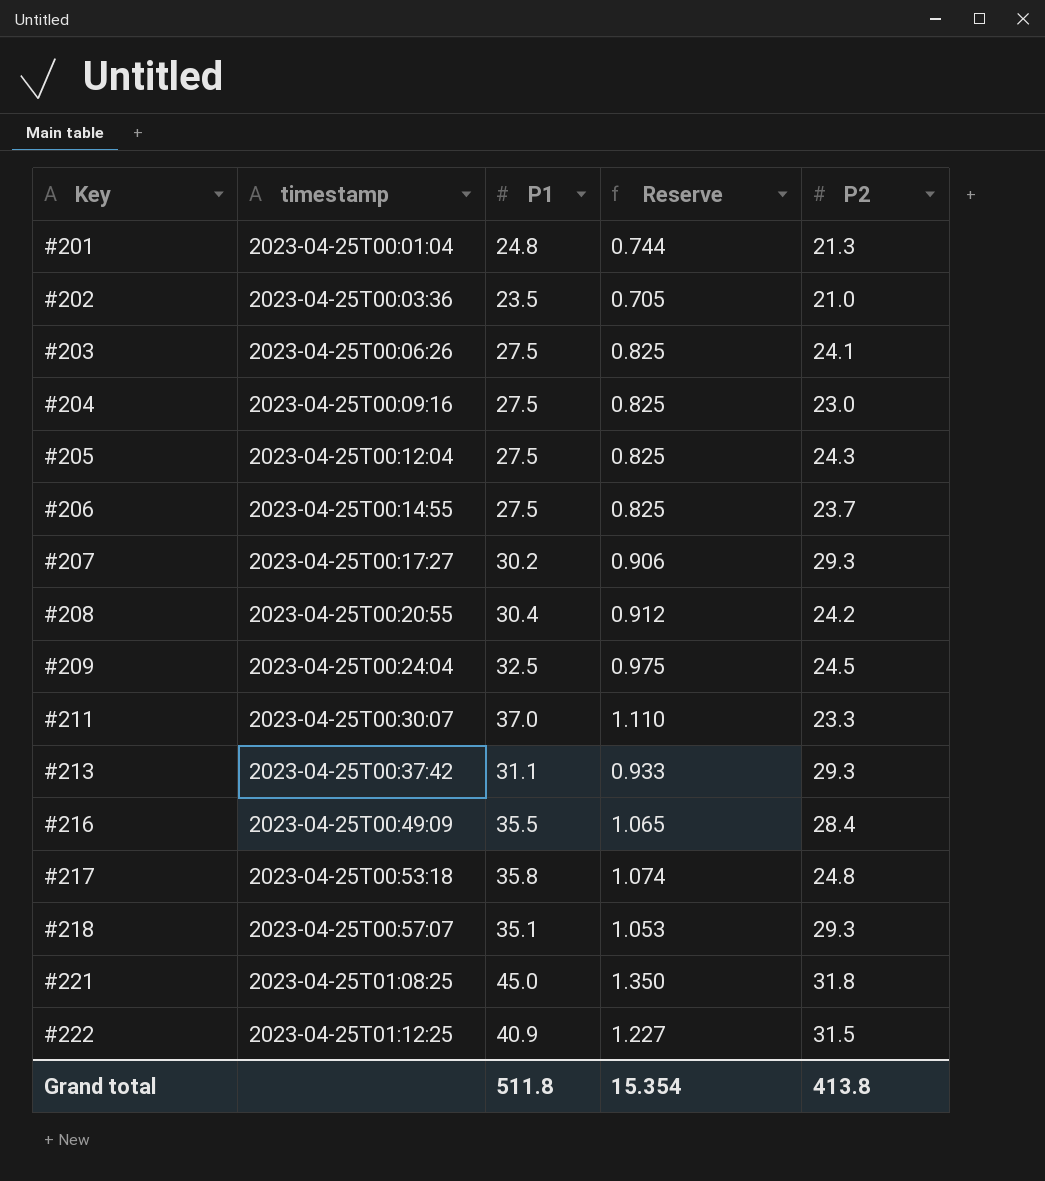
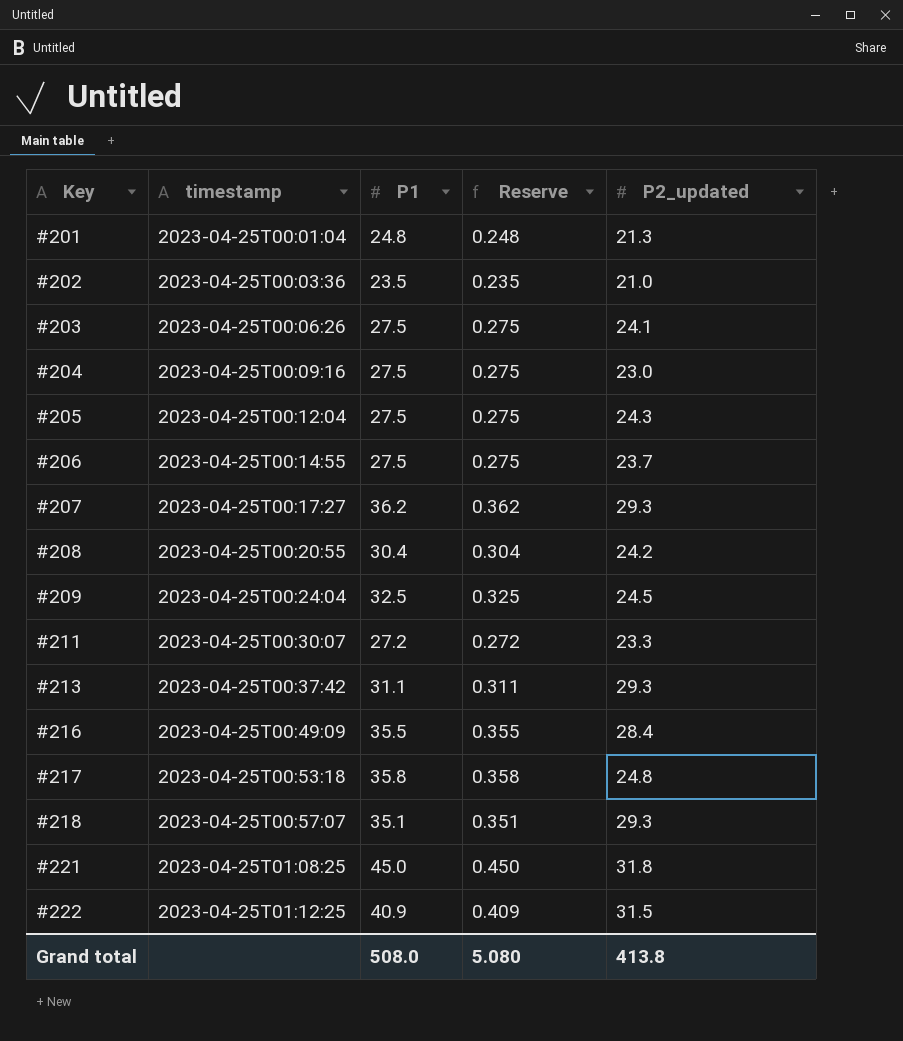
column Reserve | formula: [P1] * 0.03 -> [P1] * 0.01
column name: P2 -> P2_updated
#207 | P1: 30.2 -> 36.2
#211 | P1: 37.0 -> 27.2
Grand total | P1: 511.8 -> 508.0
Grand total | Reserve: 15.354 -> 5.080

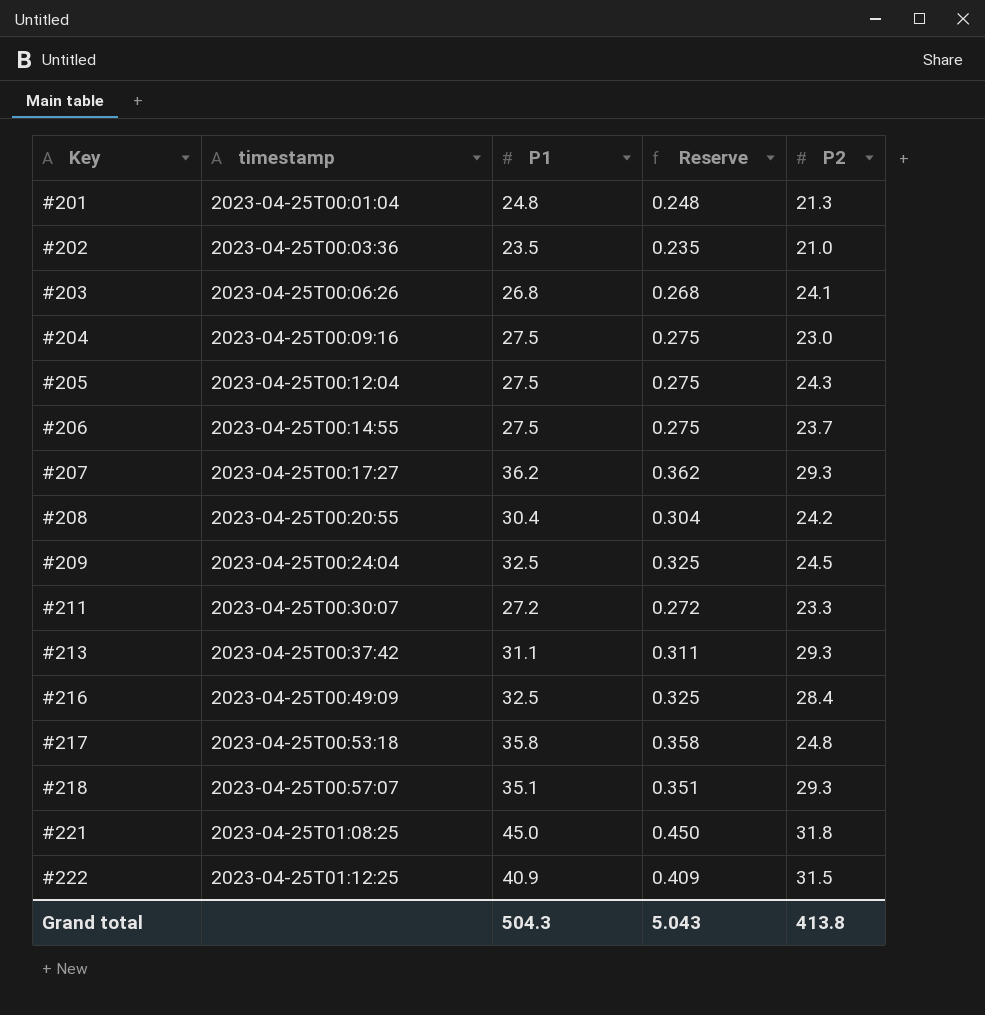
column name: P2_updated -> P2
#203 | P1: 27.5 -> 26.8
#203 | Reserve: 0.275 -> 0.268
#216 | P1: 35.5 -> 32.5
#216 | Reserve: 0.355 -> 0.325
Grand total | P1: 508.0 -> 504.3
Grand total | Reserve: 5.080 -> 5.043

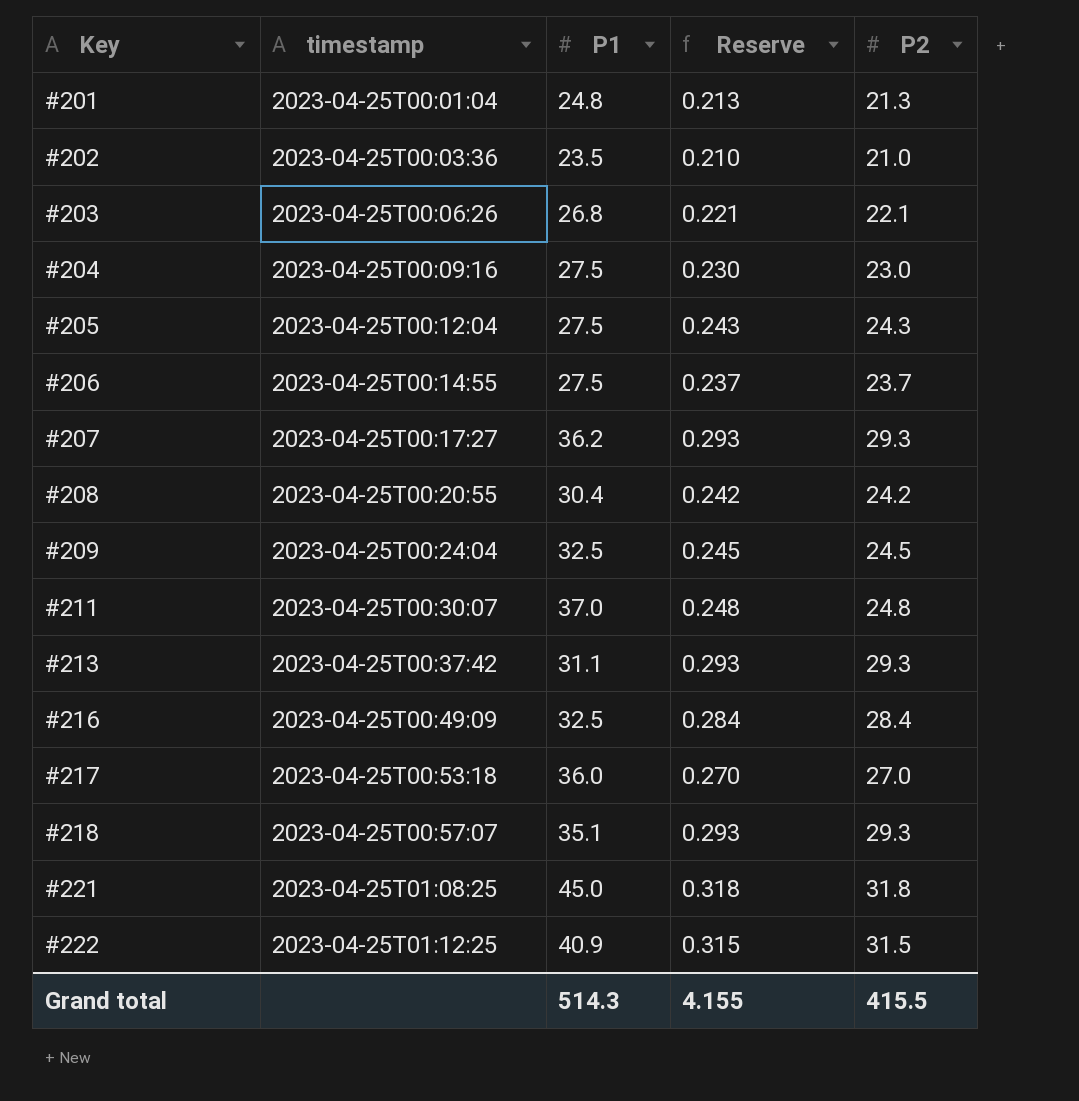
column Reserve | formula: [P1] * 0.01 -> [P2] * 0.01
#203 | P2: 24.1 -> 22.1
#211 | P1: 27.2 -> 37.0
#211 | P2: 23.3 -> 24.8
#217 | P1: 35.8 -> 36.0
#217 | P2: 24.8 -> 27.0
Grand total | P1: 504.3 -> 514.3
Grand total | Reserve: 5.043 -> 4.155
Grand total | P2: 413.8 -> 415.5

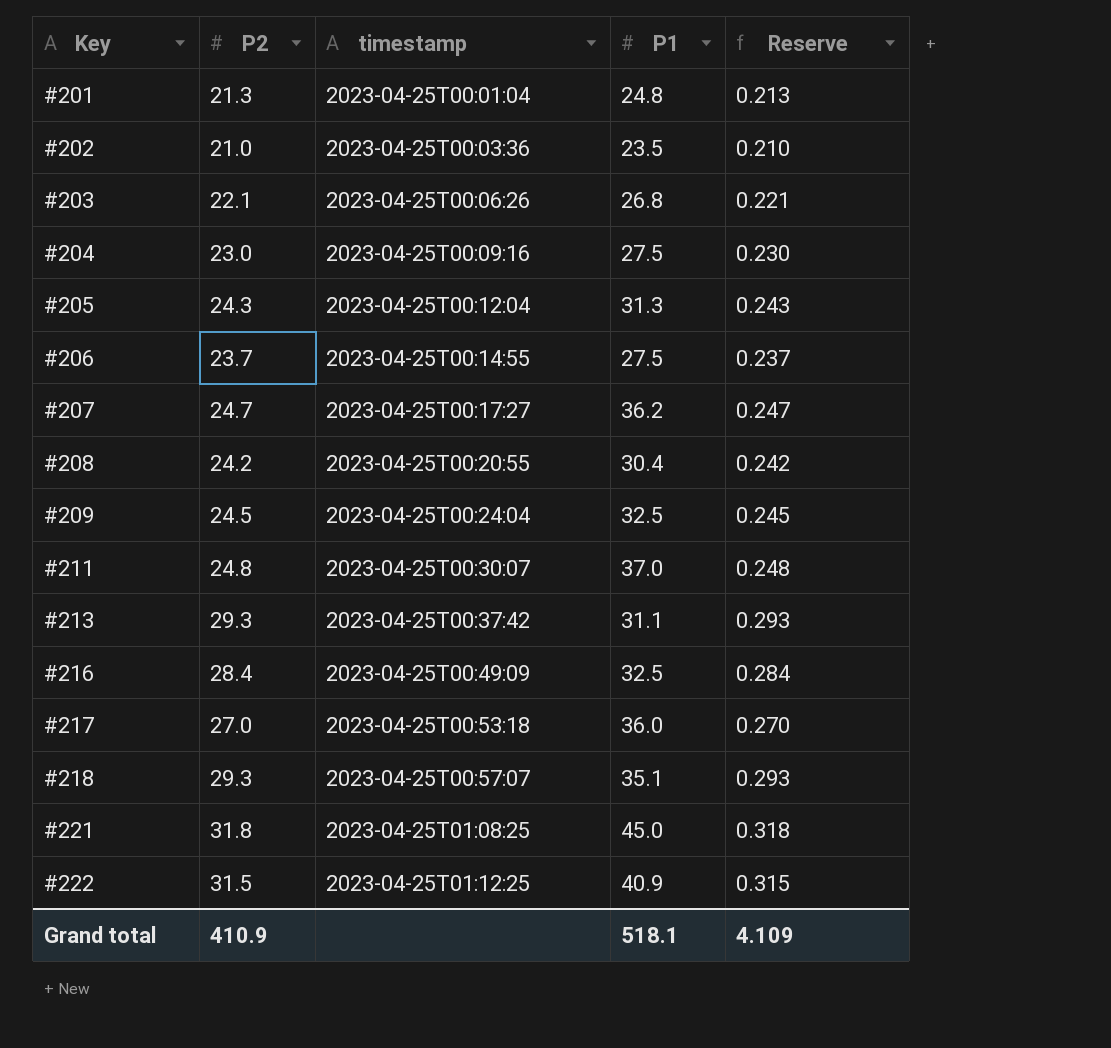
column P2 | position: 5 -> 2
#205 | P1: 27.5 -> 31.3
#207 | P2: 29.3 -> 24.7
#207 | Reserve: 0.293 -> 0.247
Grand total | P2: 415.5 -> 410.9
Grand total | P1: 514.3 -> 518.1
Grand total | Reserve: 4.155 -> 4.109

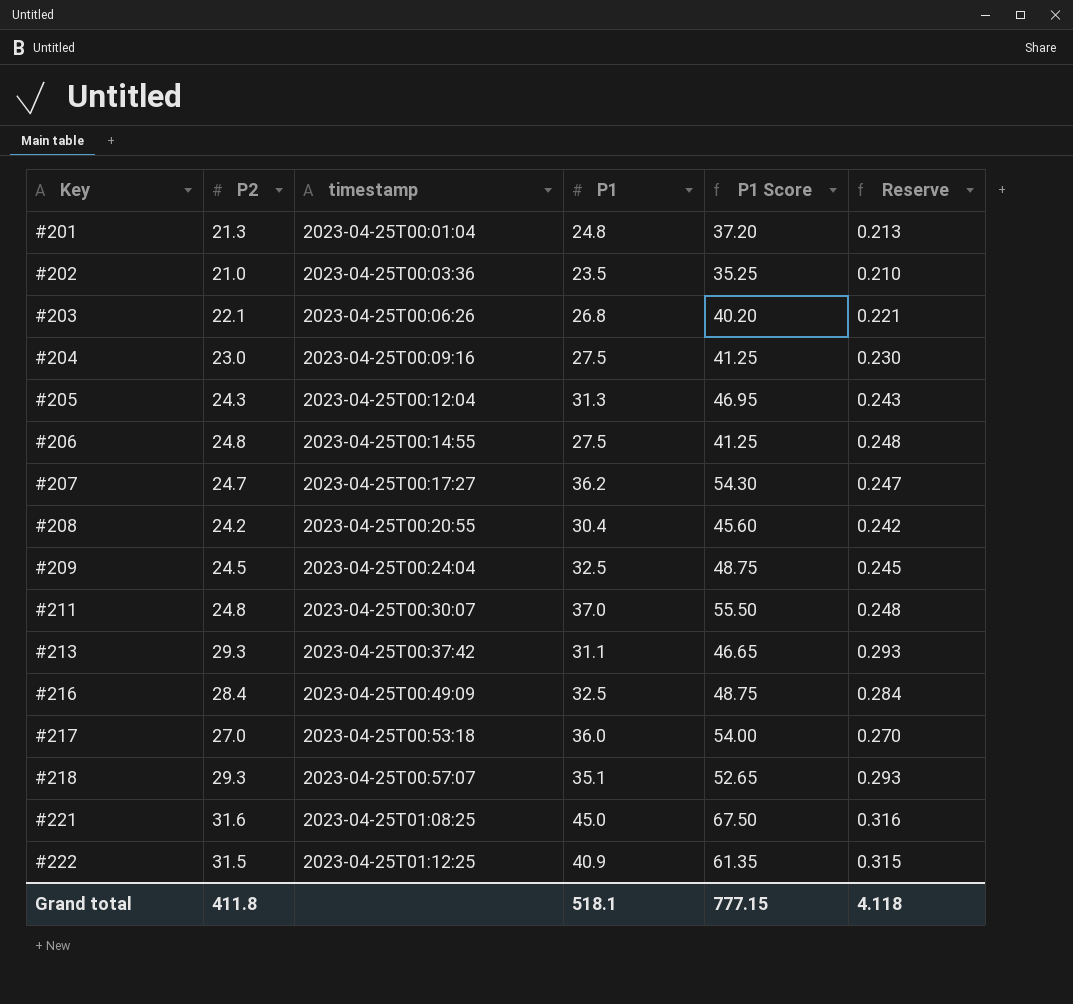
column P1 Score | formula: none -> [P1] * 1.5
#206 | P2: 23.7 -> 24.8
#206 | Reserve: 0.237 -> 0.248
#221 | P2: 31.8 -> 31.6
#221 | Reserve: 0.318 -> 0.316
Grand total | P2: 410.9 -> 411.8
Grand total | Reserve: 4.109 -> 4.118

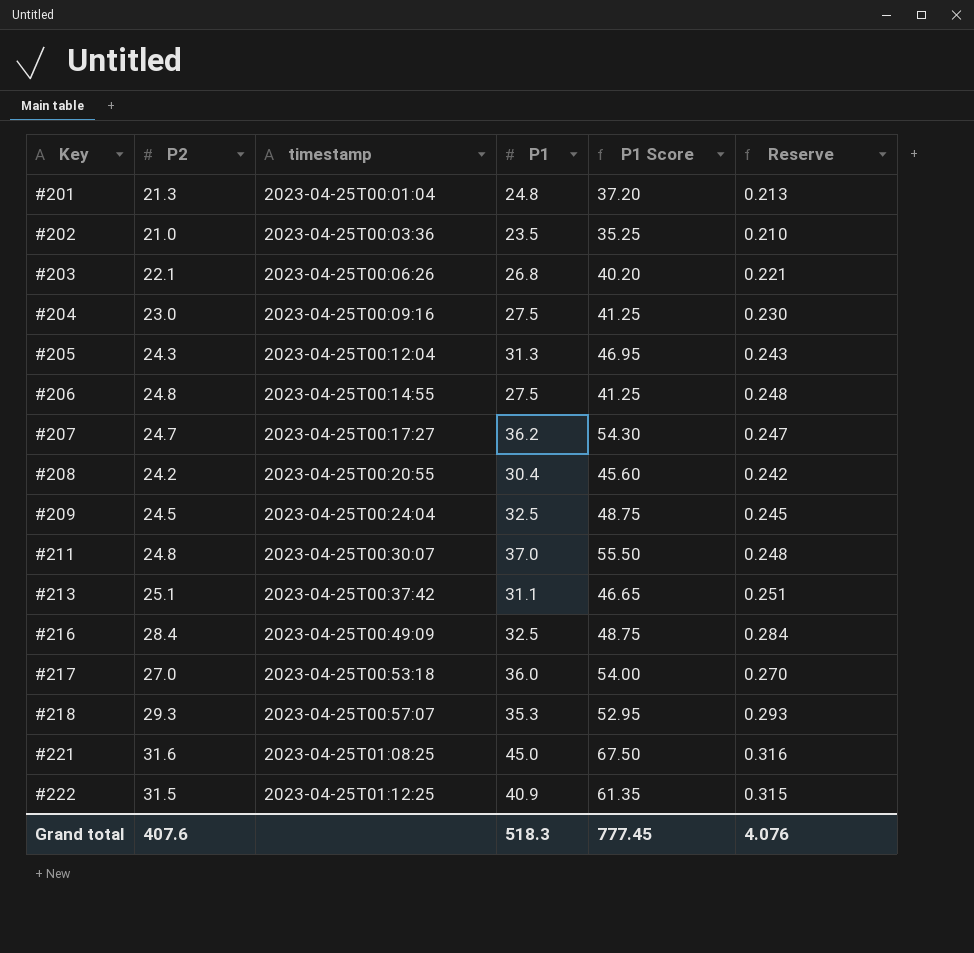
#213 | P2: 29.3 -> 25.1
#213 | Reserve: 0.293 -> 0.251
#218 | P1: 35.1 -> 35.3
#218 | P1 Score: 52.65 -> 52.95
Grand total | P2: 411.8 -> 407.6
Grand total | P1: 518.1 -> 518.3
Grand total | P1 Score: 777.15 -> 777.45
Grand total | Reserve: 4.118 -> 4.076

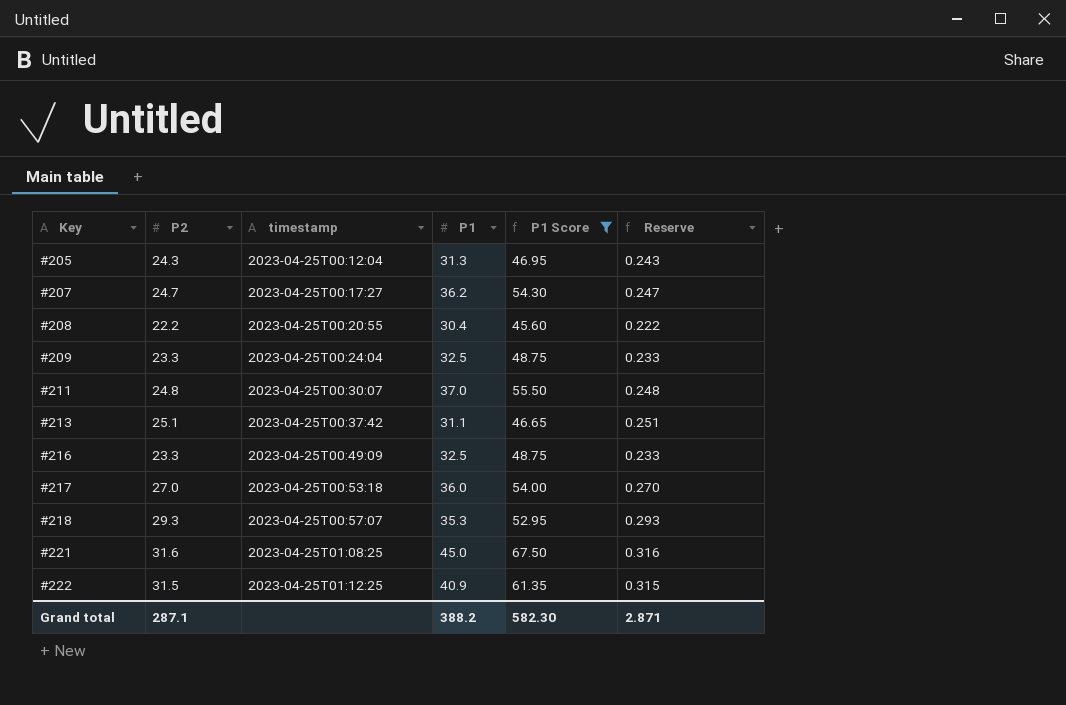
filter: none -> P1 Score >= 45.60
#208 | P2: 24.2 -> 22.2
#208 | Reserve: 0.242 -> 0.222
#209 | P2: 24.5 -> 23.3
#209 | Reserve: 0.245 -> 0.233
#216 | P2: 28.4 -> 23.3
#216 | Reserve: 0.284 -> 0.233
Grand total | P2: 407.6 -> 287.1
Grand total | P1: 518.3 -> 388.2
Grand total | P1 Score: 777.45 -> 582.30
Grand total | Reserve: 4.076 -> 2.871

